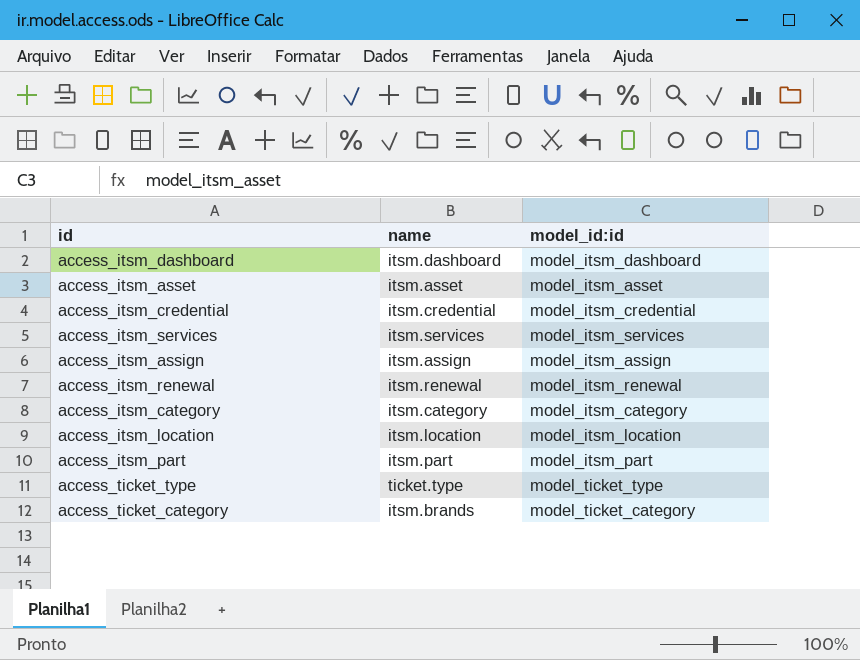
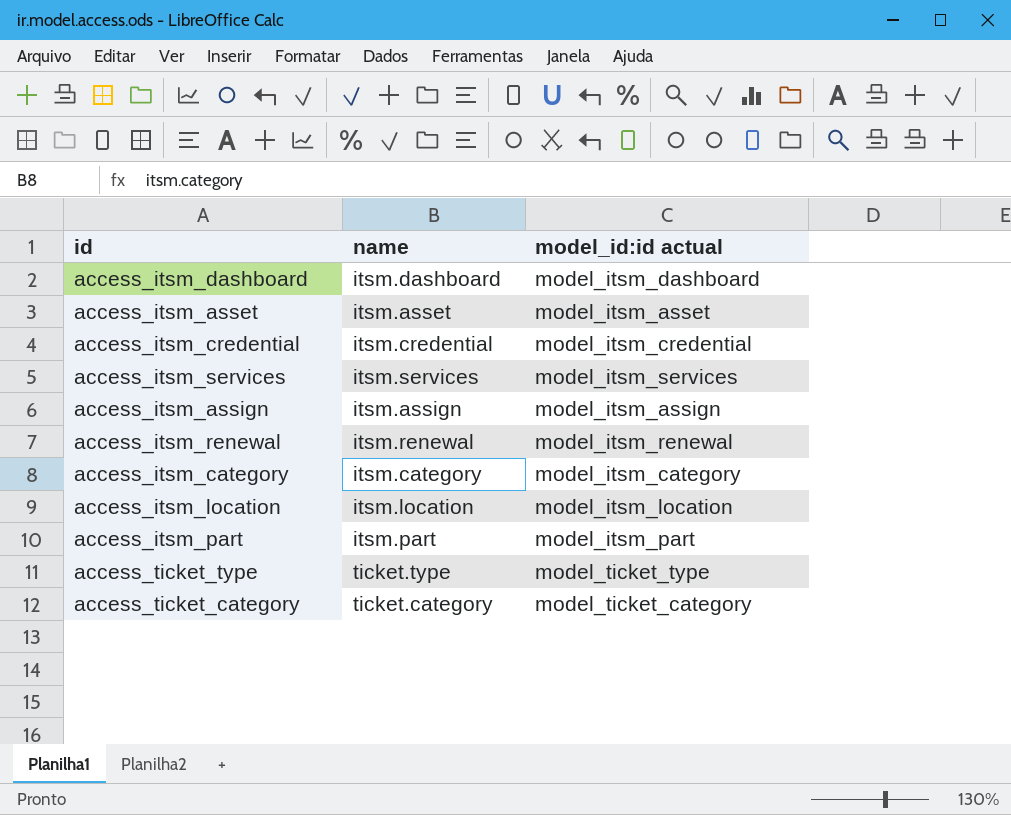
column name: model_id:id -> model_id:id actual
access_ticket_category | name: itsm.brands -> ticket.category

